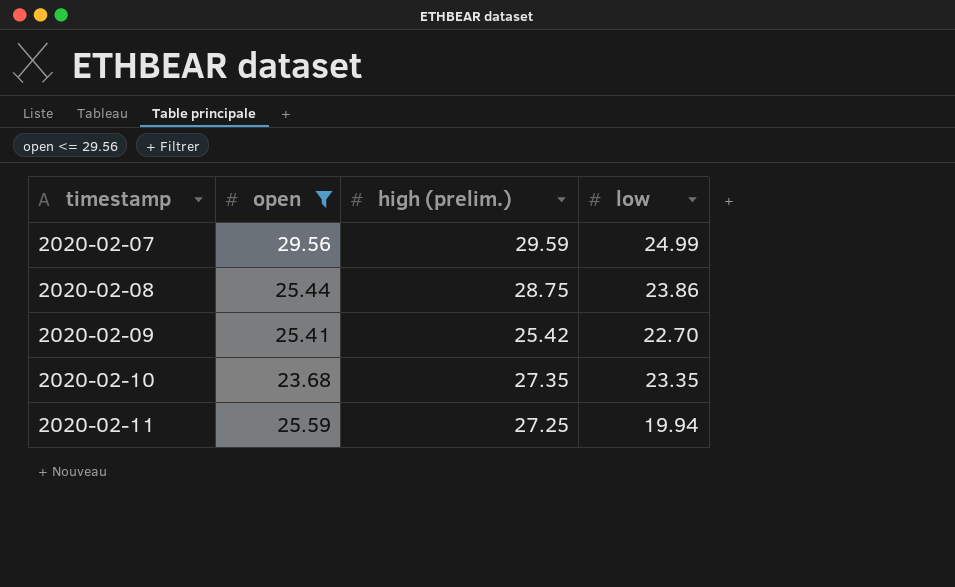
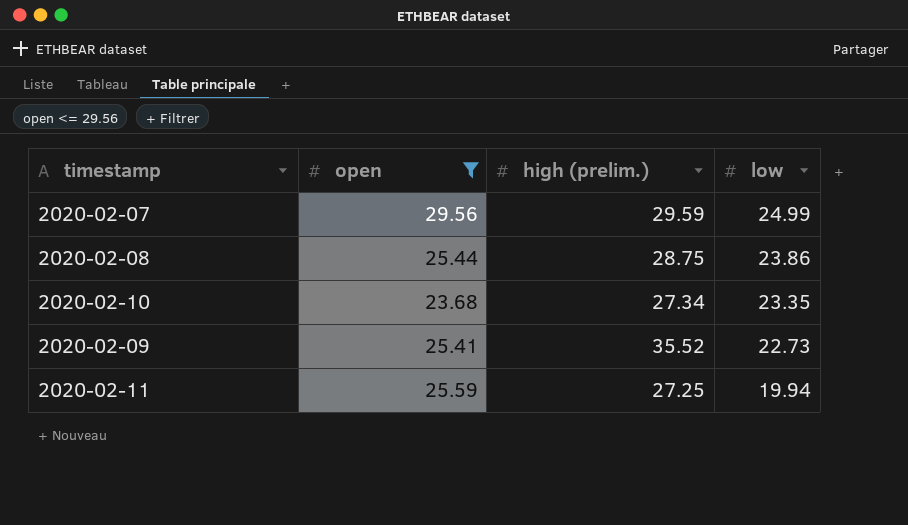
row order: timestamp ascending -> low descending
2020-02-10 | high (prelim.): 27.35 -> 27.34
2020-02-09 | high (prelim.): 25.42 -> 35.52
2020-02-09 | low: 22.70 -> 22.73

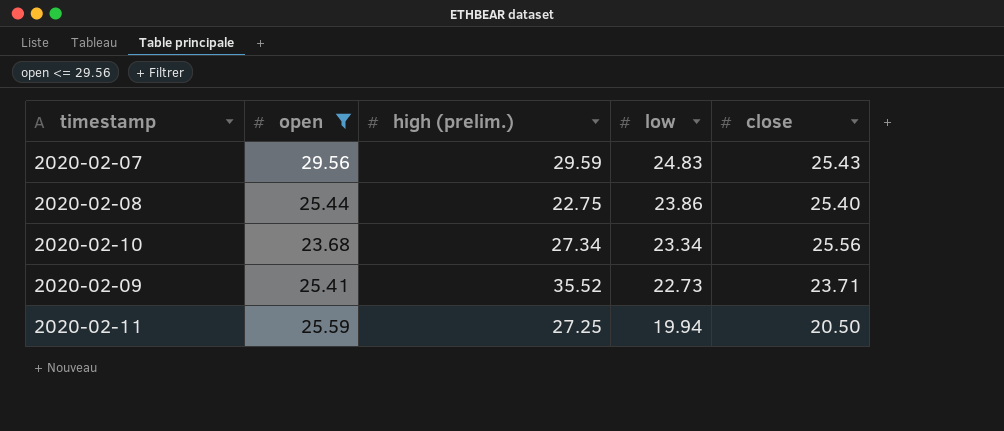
column close | position: none -> 5
2020-02-07 | low: 24.99 -> 24.83
2020-02-08 | high (prelim.): 28.75 -> 22.75
2020-02-10 | low: 23.35 -> 23.34

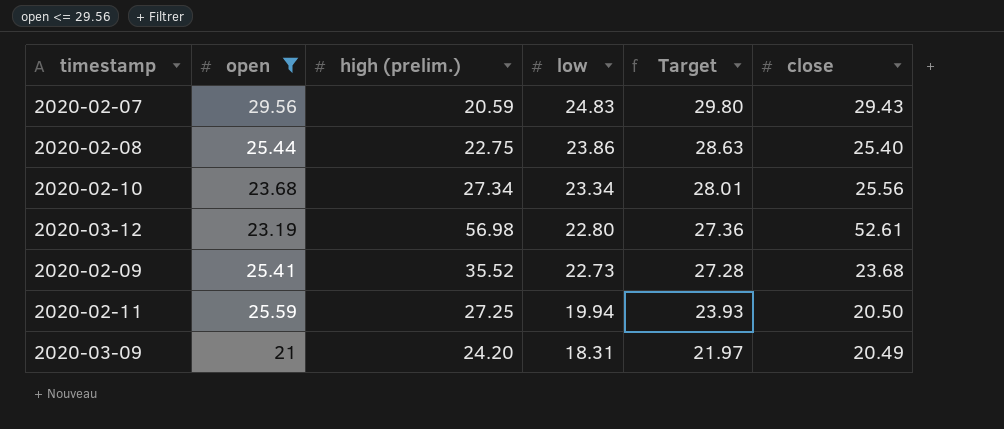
column Target | formula: none -> [low] * 1.2
2020-02-07 | high (prelim.): 29.59 -> 20.59
2020-02-07 | close: 25.43 -> 29.43
row 2020-03-12: none -> 23.19 | 56.98 | 22.80 | 27.36 | 52.61
2020-02-09 | close: 23.71 -> 23.68
row 2020-03-09: none -> 21 | 24.20 | 18.31 | 21.97 | 20.49

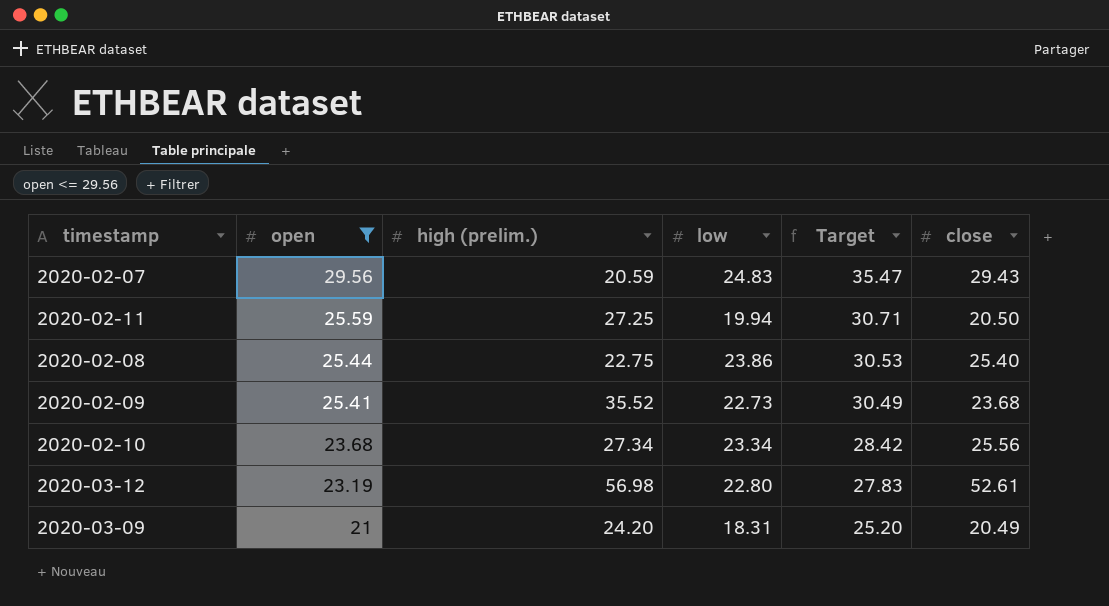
row order: low descending -> open descending
column Target | formula: [low] * 1.2 -> [open] * 1.2

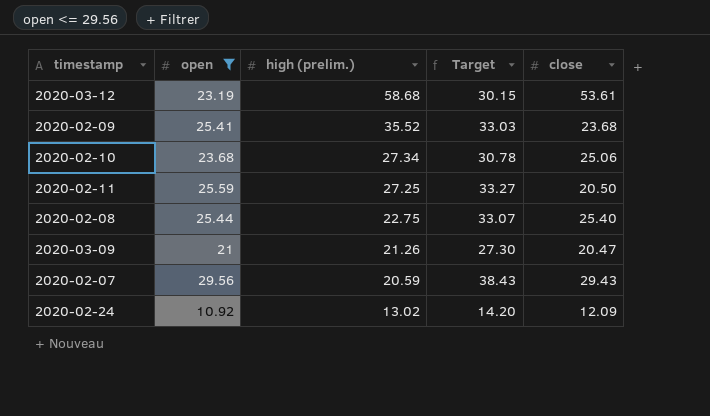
row order: open descending -> high (prelim.) descending
column low | position: 4 -> none
column Target | formula: [open] * 1.2 -> [open] * 1.3
2020-03-12 | high (prelim.): 56.98 -> 58.68
2020-03-12 | close: 52.61 -> 53.61
2020-02-10 | close: 25.56 -> 25.06
2020-03-09 | high (prelim.): 24.20 -> 21.26
2020-03-09 | close: 20.49 -> 20.47
row 2020-02-24: none -> 10.92 | 13.02 | 14.20 | 12.09

